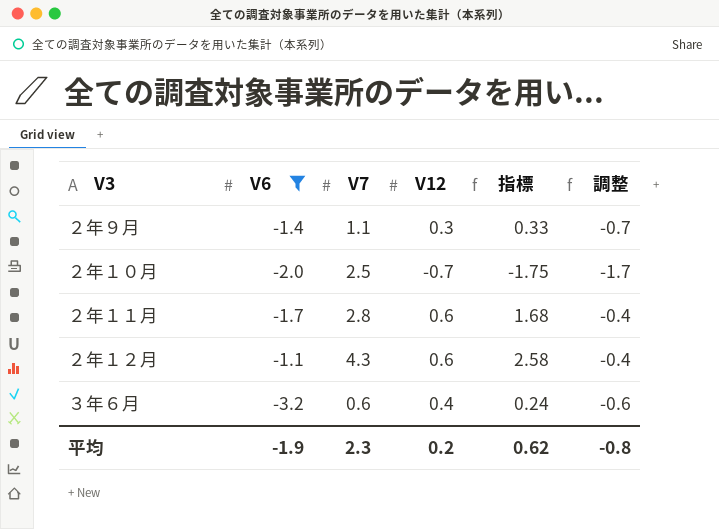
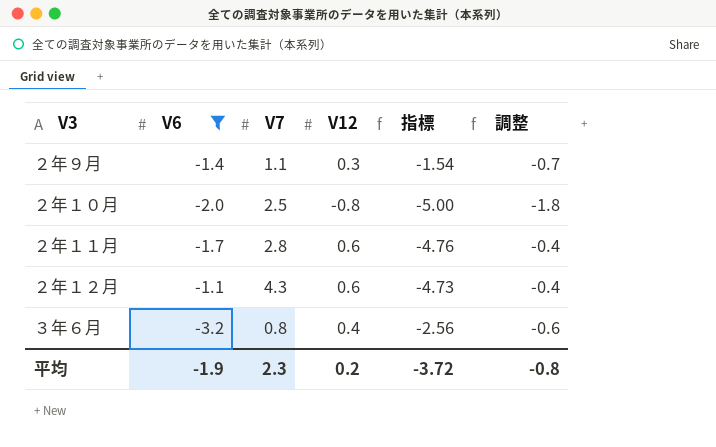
column 指標 | formula: [V7] * [V12] -> [V6] * [V7]
２年１０月 | V12: -0.7 -> -0.8
２年１０月 | 調整: -1.7 -> -1.8
３年６月 | V7: 0.6 -> 0.8
平均 | 指標: 0.62 -> -3.72

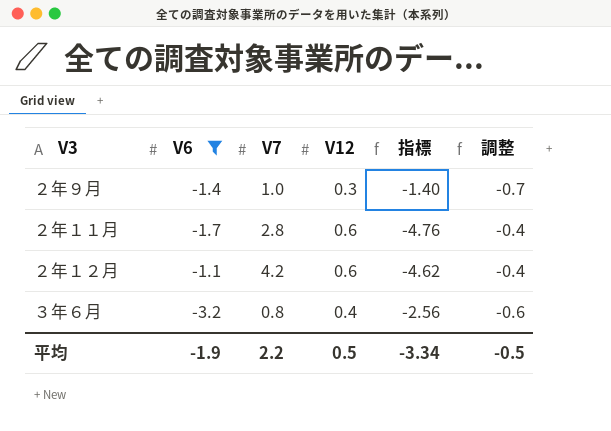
row ２年１０月: -2.0 | 2.5 | -0.8 | -5.00 | -1.8 -> none
２年９月 | V7: 1.1 -> 1.0
２年９月 | 指標: -1.54 -> -1.40
２年１２月 | V7: 4.3 -> 4.2
２年１２月 | 指標: -4.73 -> -4.62
平均 | V7: 2.3 -> 2.2
平均 | V12: 0.2 -> 0.5
平均 | 指標: -3.72 -> -3.34
平均 | 調整: -0.8 -> -0.5

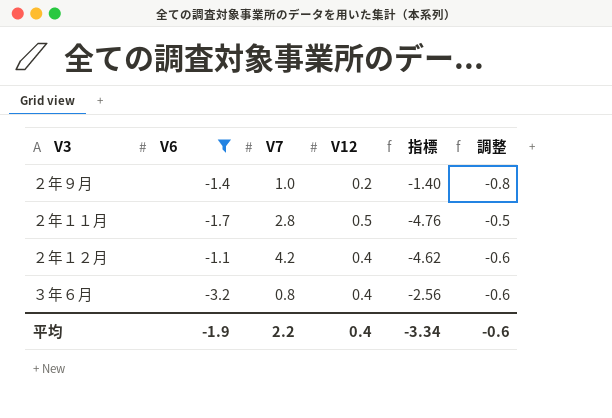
２年９月 | V12: 0.3 -> 0.2
２年９月 | 調整: -0.7 -> -0.8
２年１１月 | V12: 0.6 -> 0.5
２年１１月 | 調整: -0.4 -> -0.5
２年１２月 | V12: 0.6 -> 0.4
２年１２月 | 調整: -0.4 -> -0.6
平均 | V12: 0.5 -> 0.4
平均 | 調整: -0.5 -> -0.6

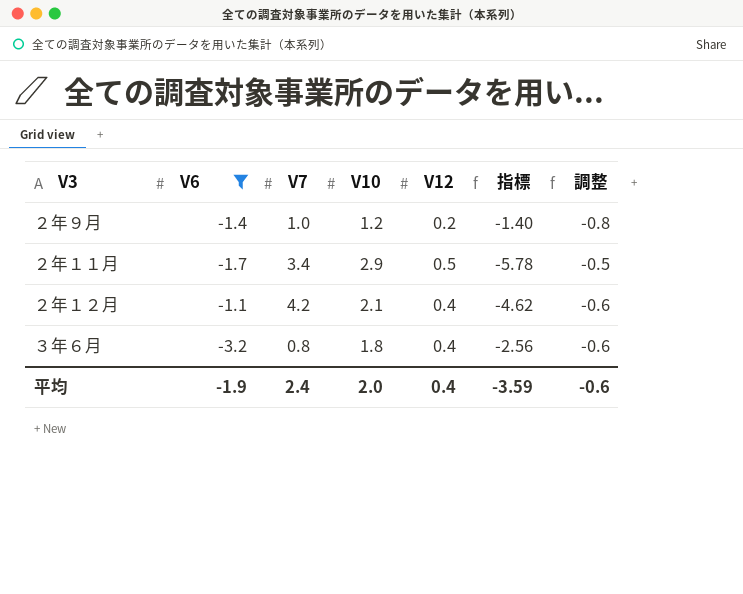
column V10 | position: none -> 4
２年１１月 | V7: 2.8 -> 3.4
２年１１月 | 指標: -4.76 -> -5.78
平均 | V7: 2.2 -> 2.4
平均 | 指標: -3.34 -> -3.59

